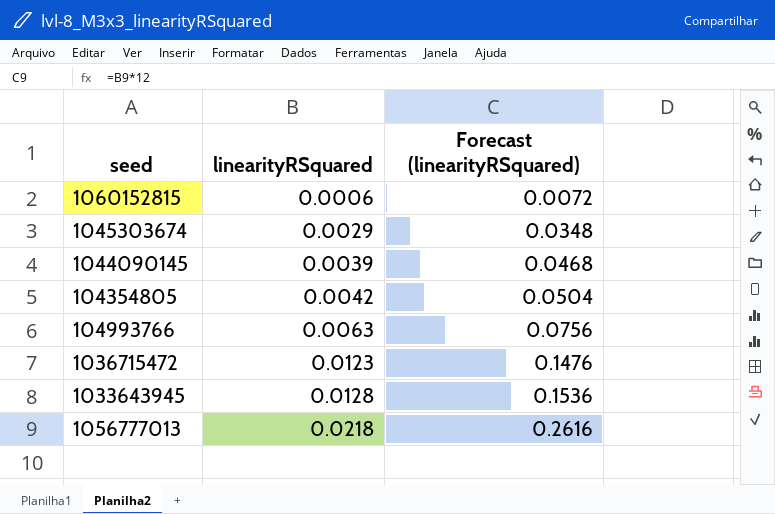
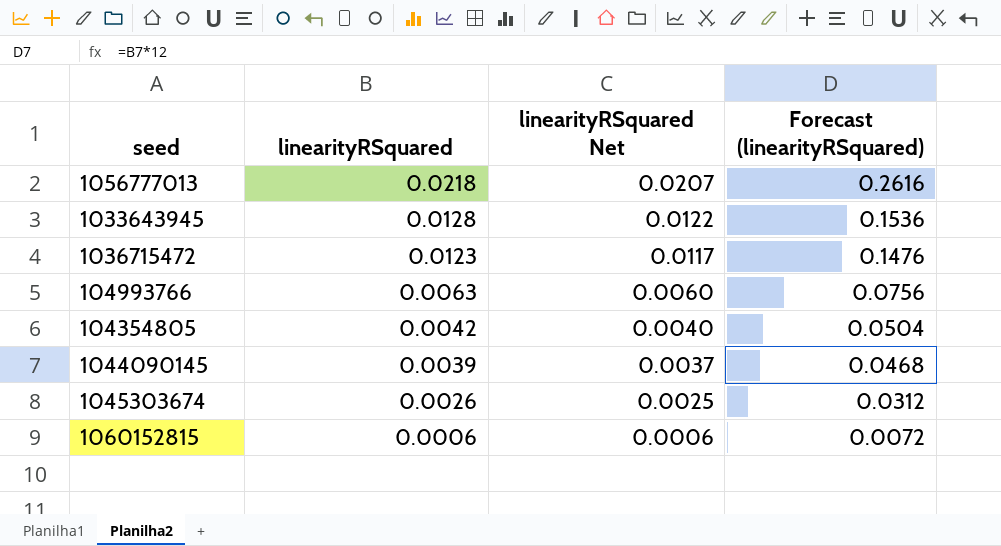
row order: linearityRSquared ascending -> linearityRSquared descending
column linearityRSquared Net | formula: none -> [linearityRSquared] * 0.95
1045303674 | linearityRSquared: 0.0029 -> 0.0026
1045303674 | Forecast (linearityRSquared): 0.0348 -> 0.0312

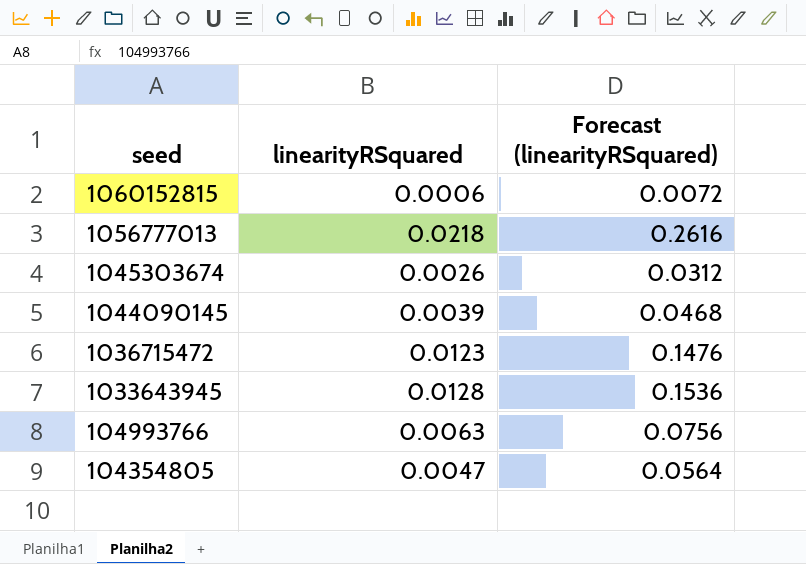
row order: linearityRSquared descending -> seed descending
column linearityRSquared Net | formula: [linearityRSquared] * 0.95 -> none
104354805 | linearityRSquared: 0.0042 -> 0.0047
104354805 | Forecast (linearityRSquared): 0.0504 -> 0.0564

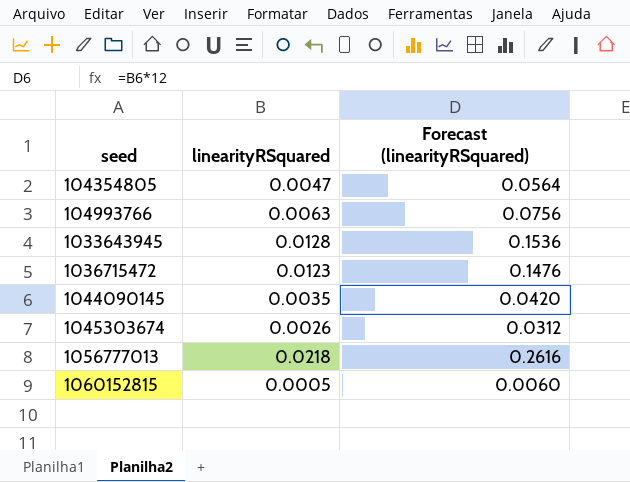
row order: seed descending -> seed ascending
1044090145 | linearityRSquared: 0.0039 -> 0.0035
1044090145 | Forecast (linearityRSquared): 0.0468 -> 0.0420
1060152815 | linearityRSquared: 0.0006 -> 0.0005
1060152815 | Forecast (linearityRSquared): 0.0072 -> 0.0060

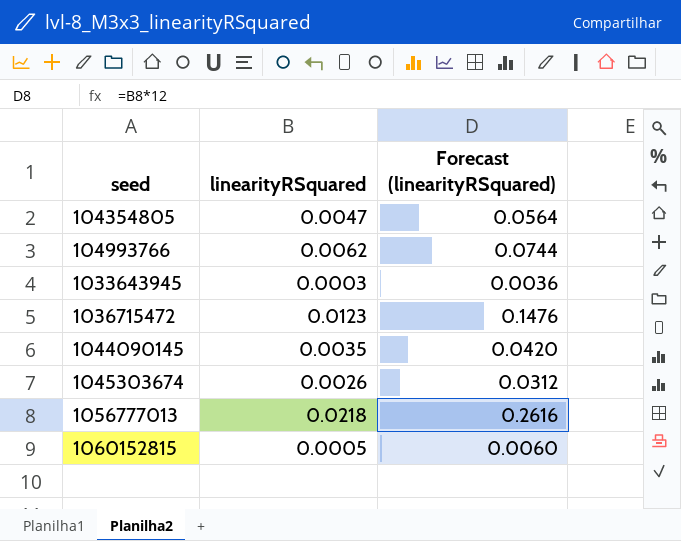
104993766 | linearityRSquared: 0.0063 -> 0.0062
104993766 | Forecast (linearityRSquared): 0.0756 -> 0.0744
1033643945 | linearityRSquared: 0.0128 -> 0.0003
1033643945 | Forecast (linearityRSquared): 0.1536 -> 0.0036

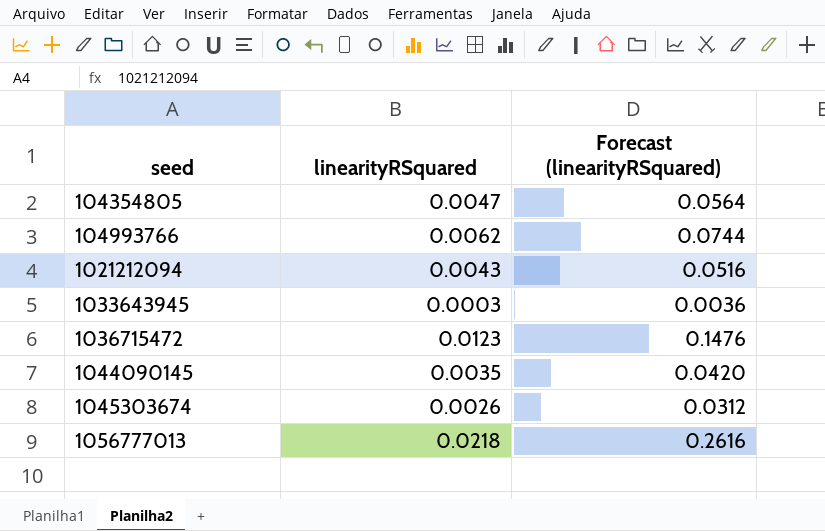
row 1060152815: 0.0005 | 0.0060 -> none
row 1021212094: none -> 0.0043 | 0.0516

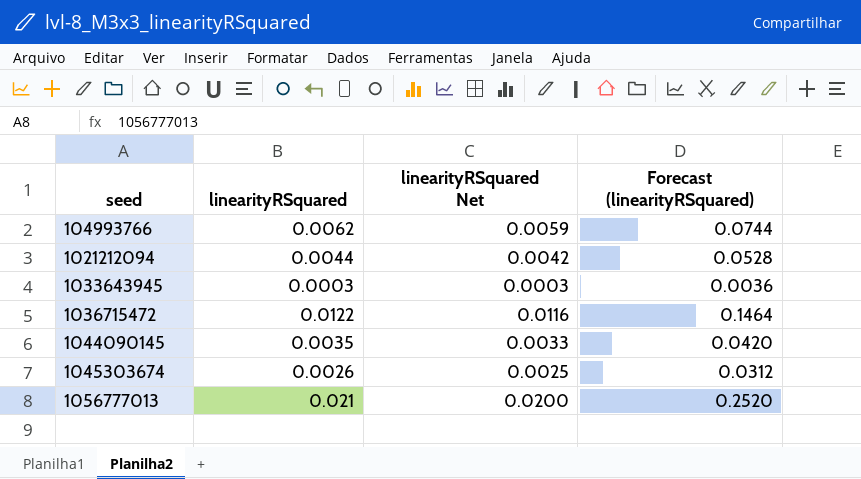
column linearityRSquared Net | formula: none -> [linearityRSquared] * 0.95
row 104354805: 0.0047 | 0.0564 -> none
1021212094 | linearityRSquared: 0.0043 -> 0.0044
1021212094 | Forecast (linearityRSquared): 0.0516 -> 0.0528
1036715472 | linearityRSquared: 0.0123 -> 0.0122
1036715472 | Forecast (linearityRSquared): 0.1476 -> 0.1464
1056777013 | linearityRSquared: 0.0218 -> 0.021
1056777013 | Forecast (linearityRSquared): 0.2616 -> 0.2520

